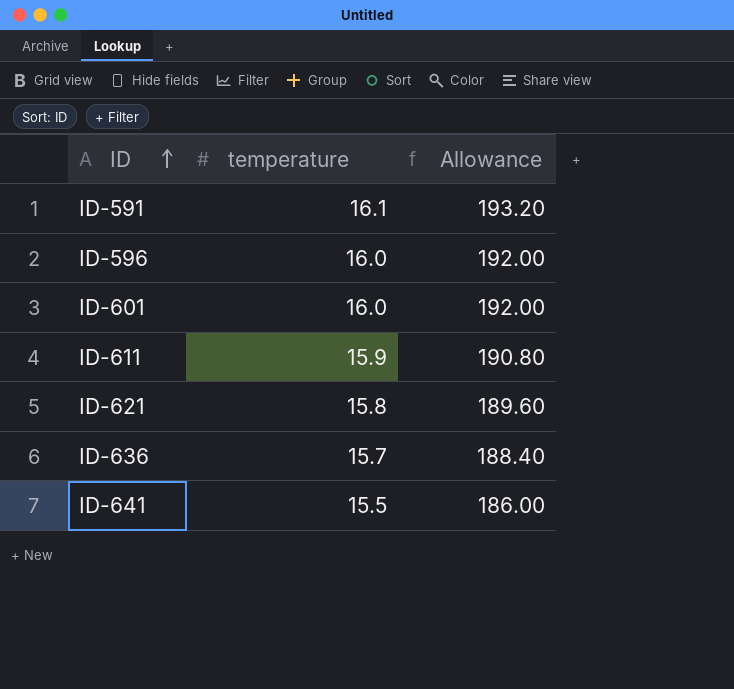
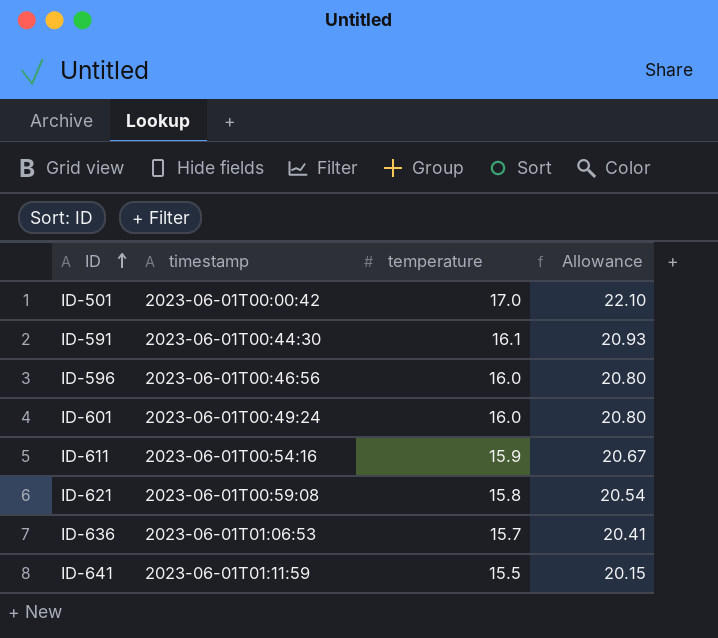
column timestamp | position: none -> 2
column Allowance | formula: [temperature] * 12 -> [temperature] * 1.3
row ID-501: none -> 2023-06-01T00:00:42 | 17.0 | 22.10

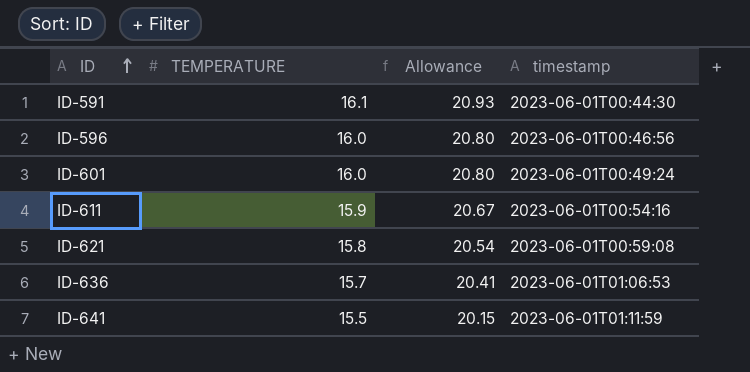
column name: temperature -> TEMPERATURE
column timestamp | position: 2 -> 4
row ID-501: 2023-06-01T00:00:42 | 17.0 | 22.10 -> none

